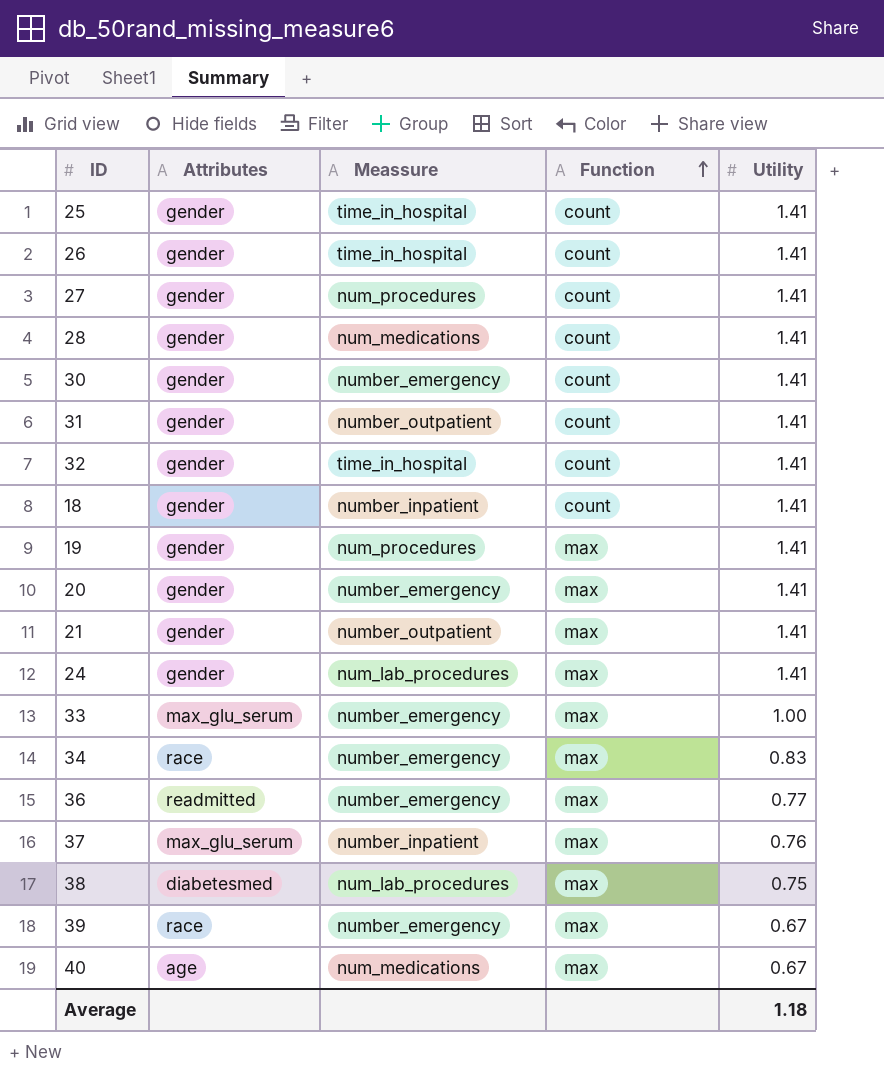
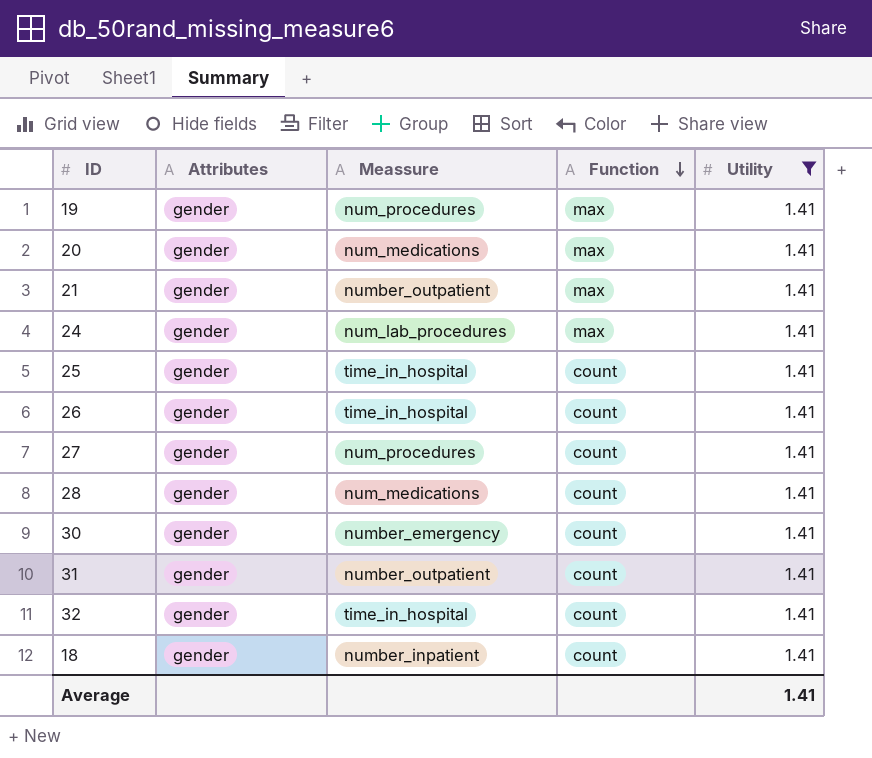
filter: none -> Utility = 1.41
row order: Function ascending -> Function descending
20 | Meassure: number_emergency -> num_medications
Average | Utility: 1.18 -> 1.41

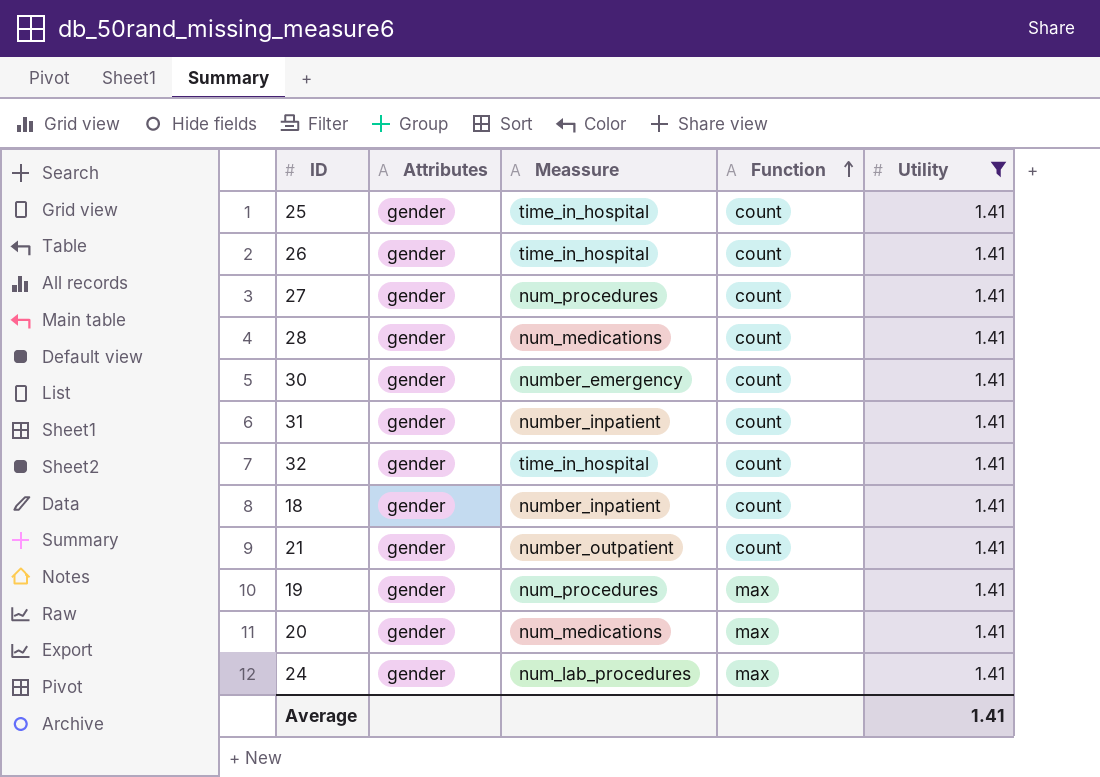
row order: Function descending -> Function ascending
31 | Meassure: number_outpatient -> number_inpatient
21 | Function: max -> count

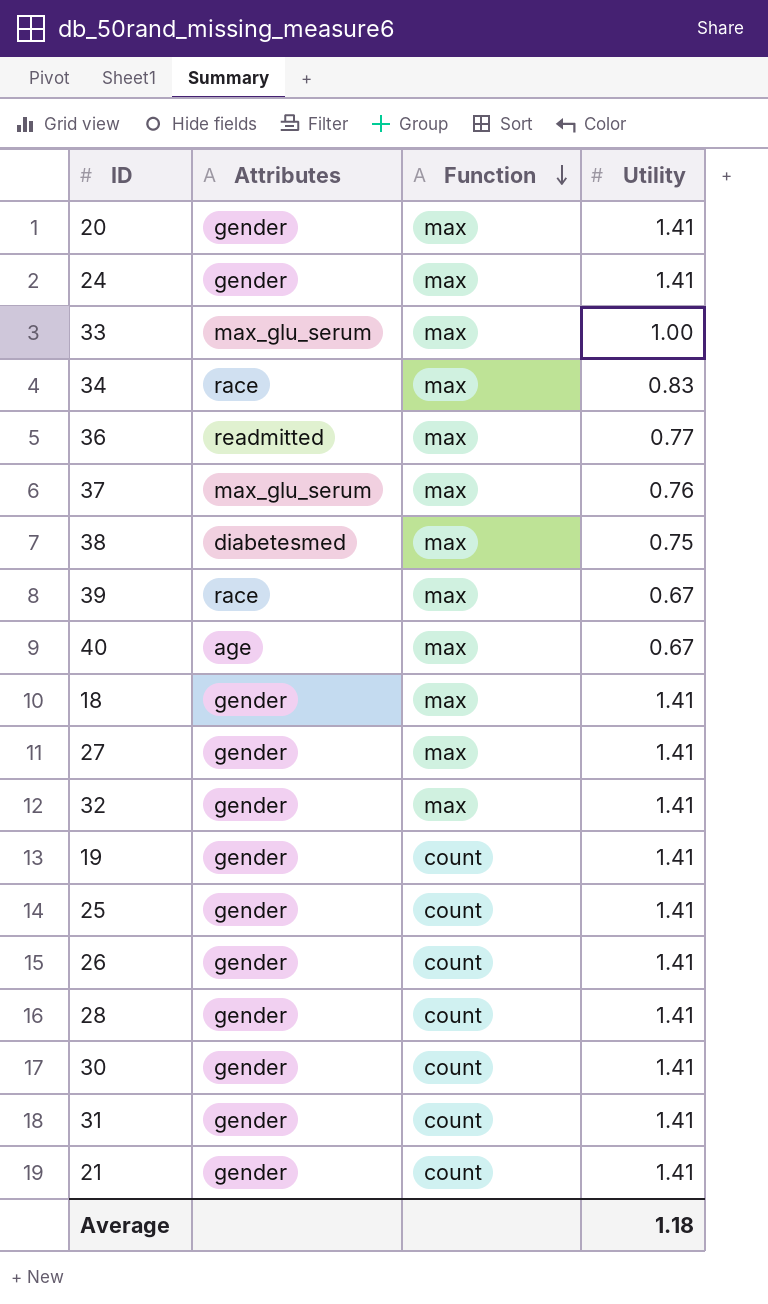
filter: Utility = 1.41 -> none
row order: Function ascending -> Function descending
column Meassure | position: 3 -> none
18 | Function: count -> max
27 | Function: count -> max
32 | Function: count -> max
19 | Function: max -> count
Average | Utility: 1.41 -> 1.18

